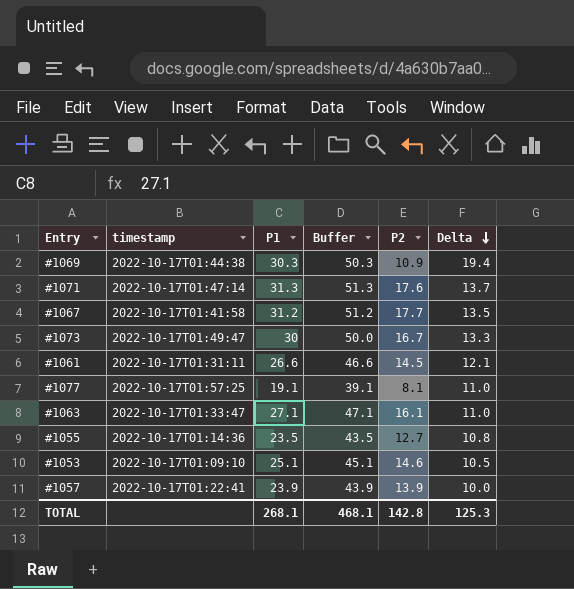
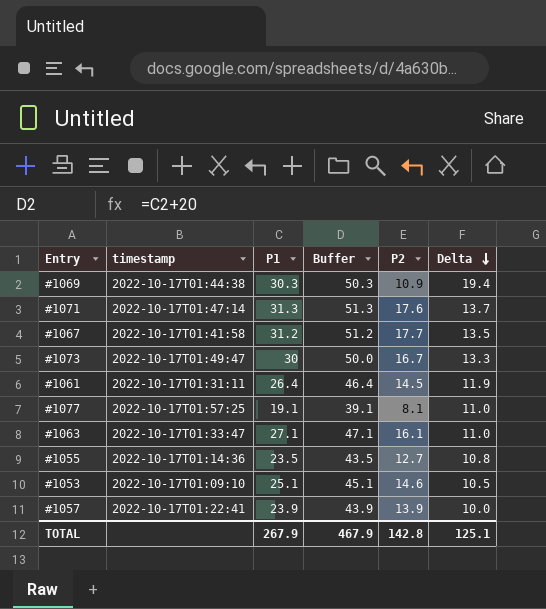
#1061 | P1: 26.6 -> 26.4
#1061 | Buffer: 46.6 -> 46.4
#1061 | Delta: 12.1 -> 11.9
TOTAL | P1: 268.1 -> 267.9
TOTAL | Buffer: 468.1 -> 467.9
TOTAL | Delta: 125.3 -> 125.1

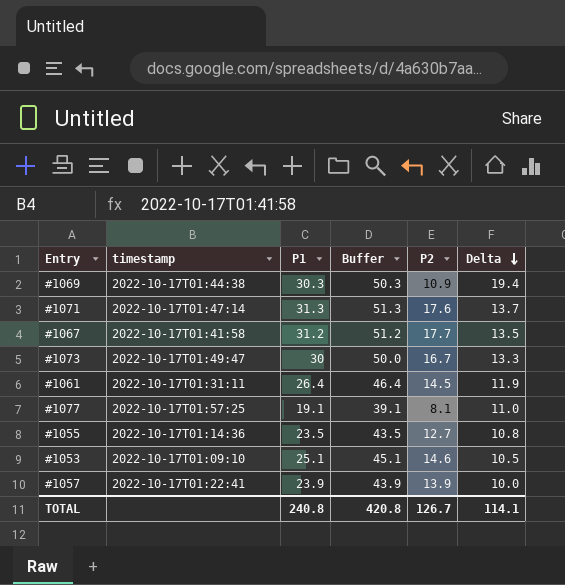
row #1063: 2022-10-17T01:33:47 | 27.1 | 47.1 | 16.1 | 11.0 -> none
TOTAL | P1: 267.9 -> 240.8
TOTAL | Buffer: 467.9 -> 420.8
TOTAL | P2: 142.8 -> 126.7
TOTAL | Delta: 125.1 -> 114.1

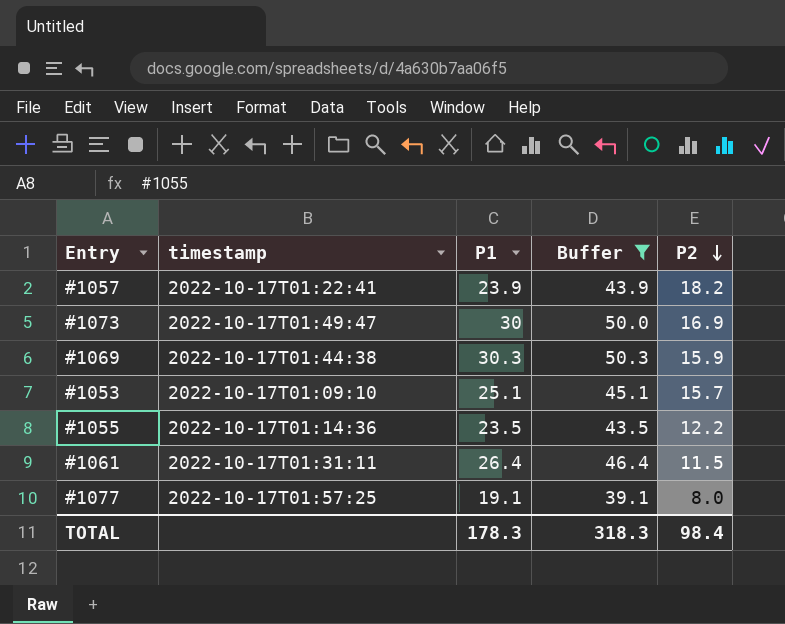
filter: none -> Buffer <= 50.3
row order: Delta descending -> P2 descending
column Delta | formula: [P1] - [P2] -> none
#1057 | P2: 13.9 -> 18.2
#1073 | P2: 16.7 -> 16.9
#1069 | P2: 10.9 -> 15.9
#1053 | P2: 14.6 -> 15.7
#1055 | P2: 12.7 -> 12.2
#1061 | P2: 14.5 -> 11.5
#1077 | P2: 8.1 -> 8.0
TOTAL | P1: 240.8 -> 178.3
TOTAL | Buffer: 420.8 -> 318.3
TOTAL | P2: 126.7 -> 98.4

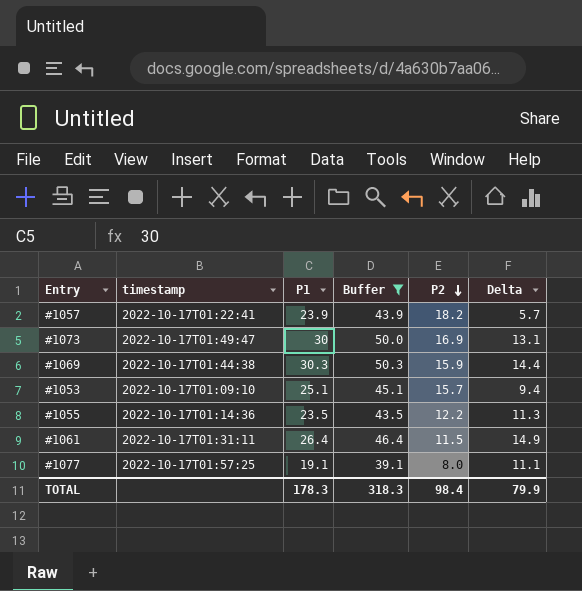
column Delta | formula: none -> [P1] - [P2]

